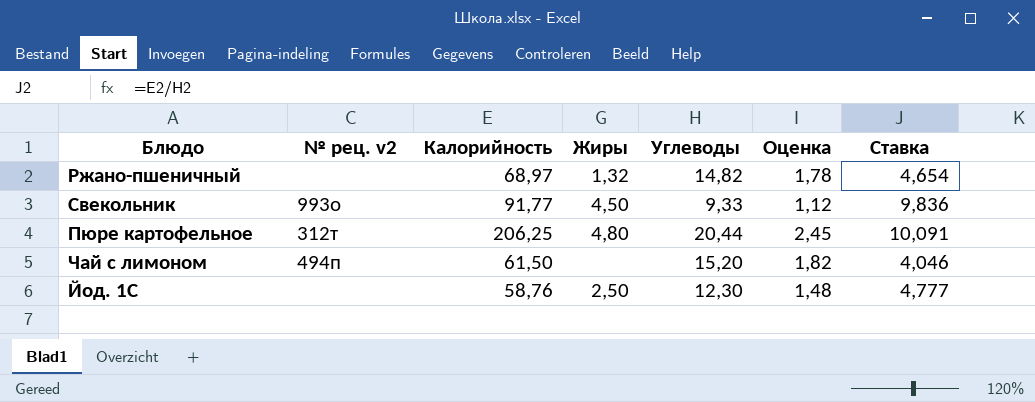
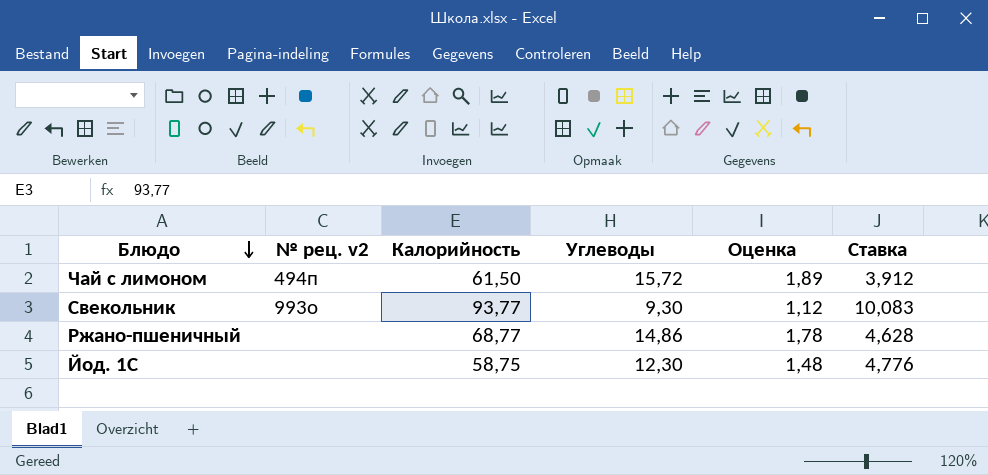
row order: none -> Блюдо descending
column Жиры | position: 4 -> none
row Пюре картофельное: 312т | 206,25 | 4,80 | 20,44 | 2,45 | 10,091 -> none
Чай с лимоном | Углеводы: 15,20 -> 15,72
Чай с лимоном | Оценка: 1,82 -> 1,89
Чай с лимоном | Ставка: 4,046 -> 3,912
Свекольник | Калорийность: 91,77 -> 93,77
Свекольник | Углеводы: 9,33 -> 9,30
Свекольник | Ставка: 9,836 -> 10,083
Ржано-пшеничный | Калорийность: 68,97 -> 68,77
Ржано-пшеничный | Углеводы: 14,82 -> 14,86
Ржано-пшеничный | Ставка: 4,654 -> 4,628
Йод. 1С | Калорийность: 58,76 -> 58,75
Йод. 1С | Ставка: 4,777 -> 4,776

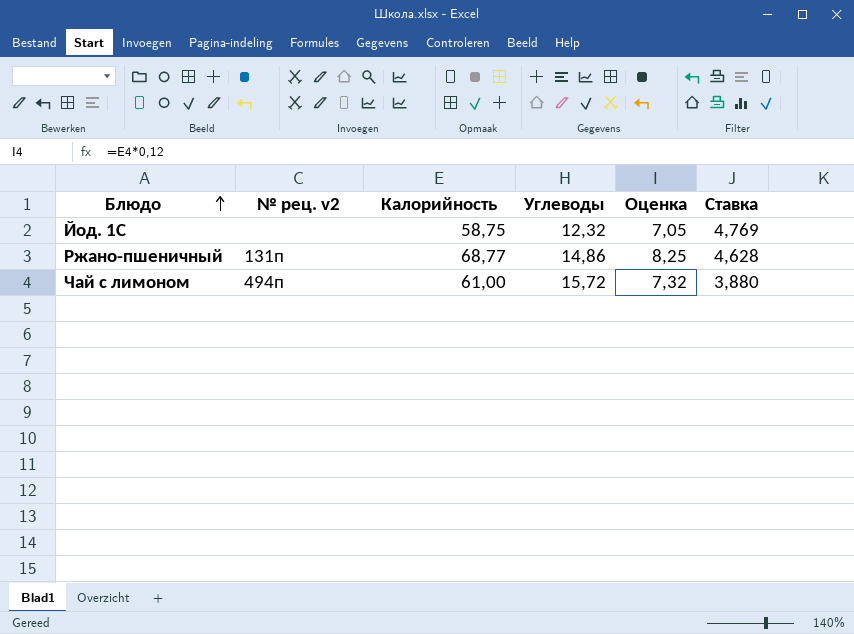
row order: Блюдо descending -> Блюдо ascending
column Оценка | formula: [Углеводы] * 0,12 -> [Калорийность] * 0,12
row Свекольник: 993о | 93,77 | 9,30 | 1,12 | 10,083 -> none
Йод. 1С | Углеводы: 12,30 -> 12,32
Йод. 1С | Ставка: 4,776 -> 4,769
Ржано-пшеничный | № рец. v2: none -> 131п
Чай с лимоном | Калорийность: 61,50 -> 61,00
Чай с лимоном | Ставка: 3,912 -> 3,880

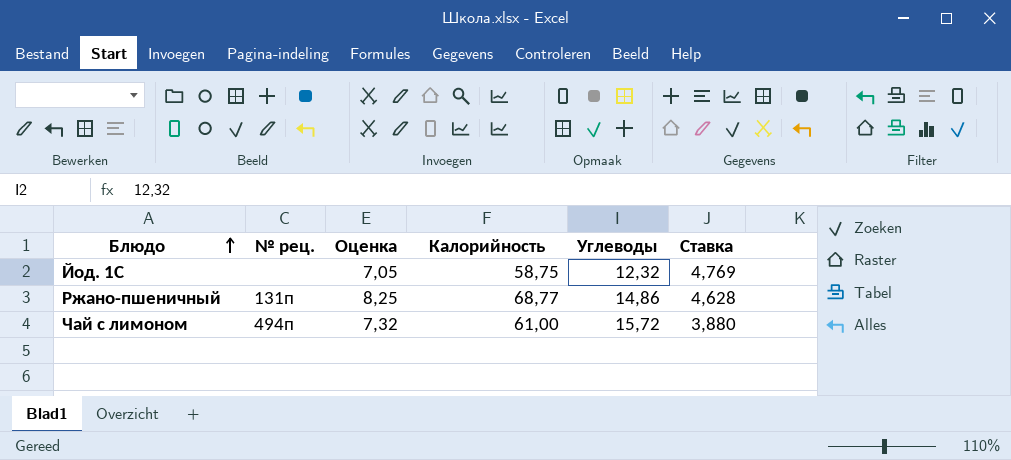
column name: № рец. v2 -> № рец.
column Оценка | position: 5 -> 3

